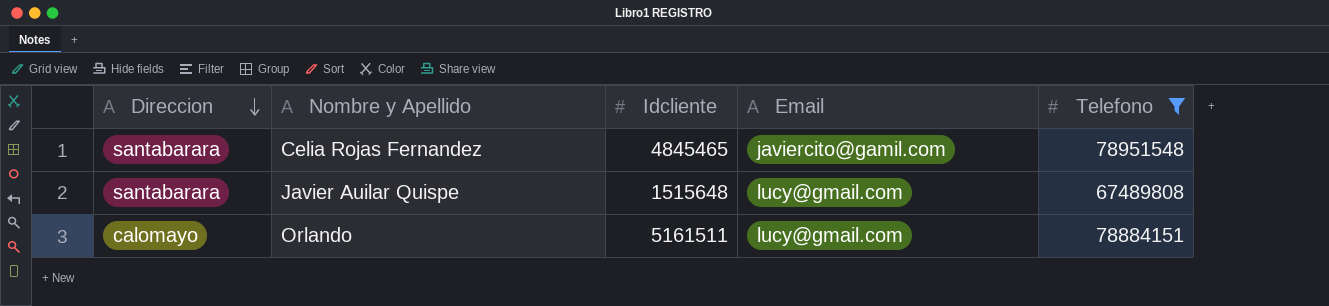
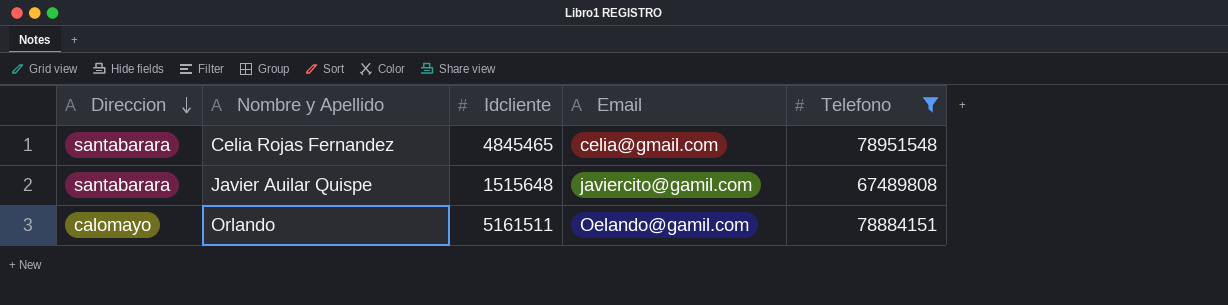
Celia Rojas Fernandez | Email: javiercito@gamil.com -> celia@gmail.com
Javier Auilar Quispe | Email: lucy@gmail.com -> javiercito@gamil.com
Orlando | Email: lucy@gmail.com -> Oelando@gamil.com

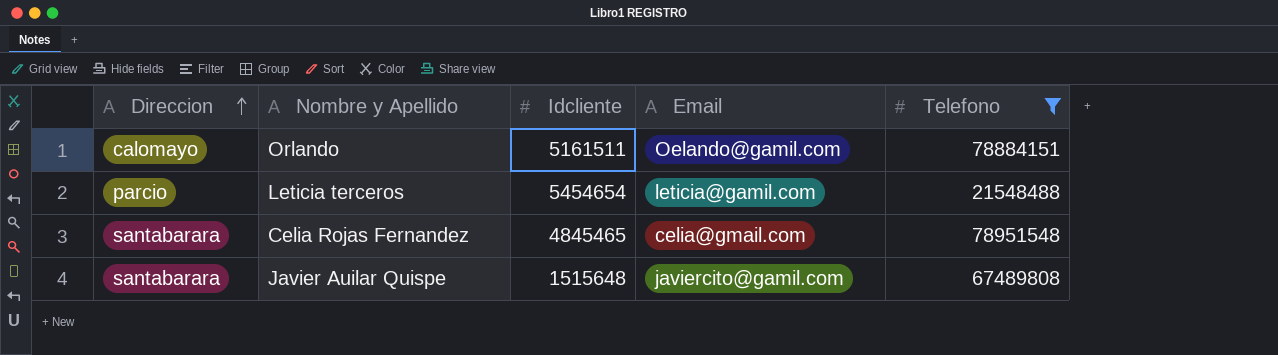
row order: Direccion descending -> Direccion ascending
row Leticia terceros: none -> parcio | 5454654 | leticia@gamil.com | 21548488

